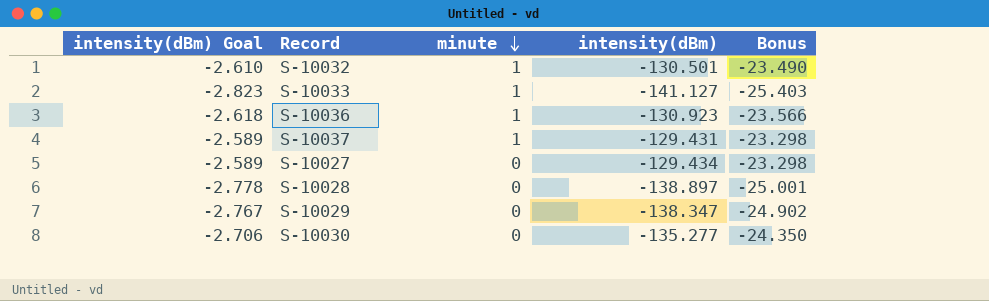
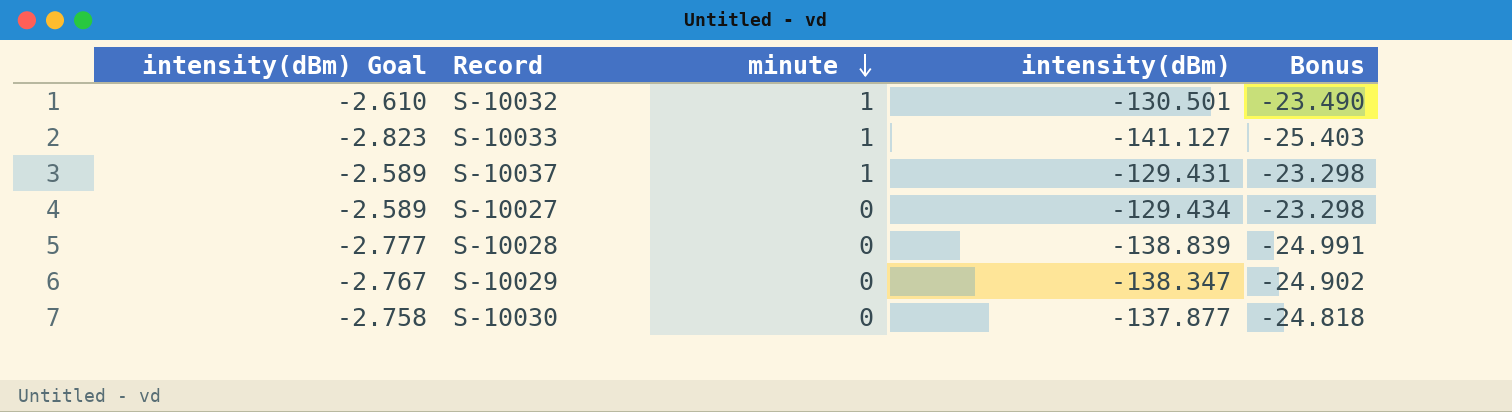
row S-10036: -2.618 | 1 | -130.923 | -23.566 -> none
S-10028 | intensity(dBm) Goal: -2.778 -> -2.777
S-10028 | intensity(dBm): -138.897 -> -138.839
S-10028 | Bonus: -25.001 -> -24.991
S-10030 | intensity(dBm) Goal: -2.706 -> -2.758
S-10030 | intensity(dBm): -135.277 -> -137.877
S-10030 | Bonus: -24.350 -> -24.818

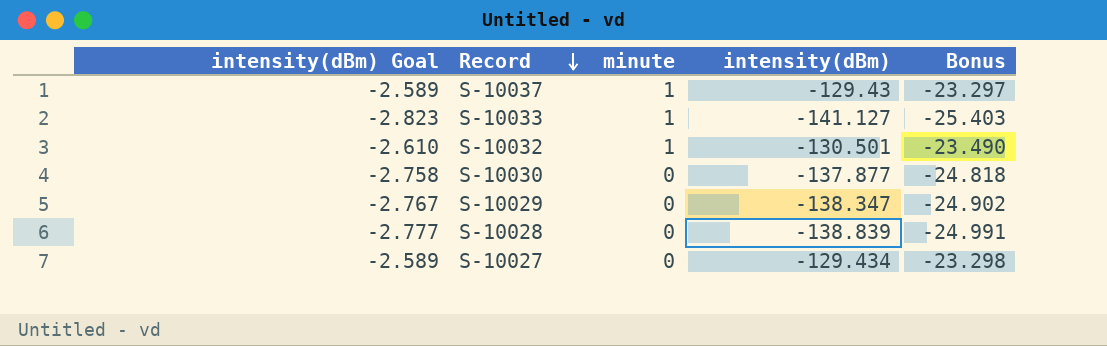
row order: minute descending -> Record descending
S-10037 | intensity(dBm): -129.431 -> -129.43
S-10037 | Bonus: -23.298 -> -23.297

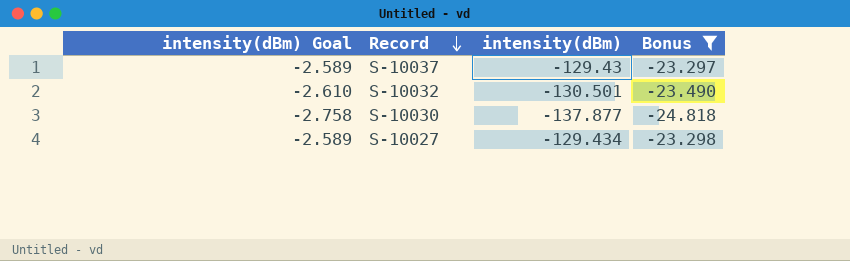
filter: none -> Bonus >= -24.818
column minute | position: 3 -> none

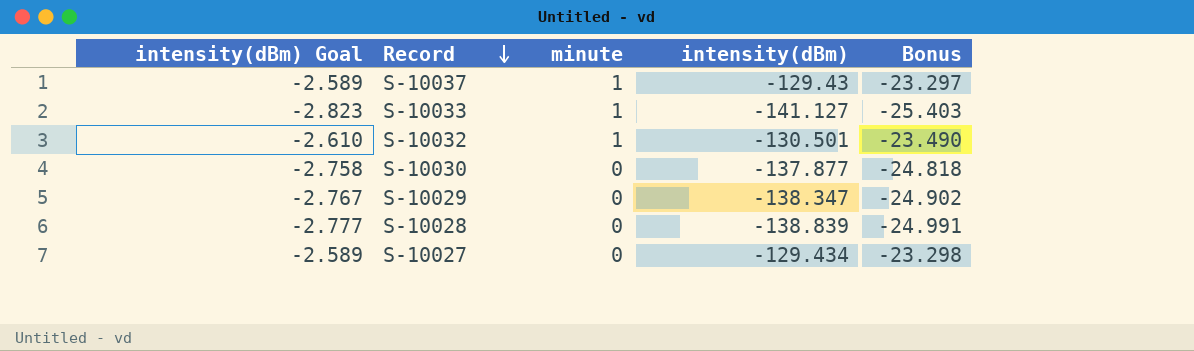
filter: Bonus >= -24.818 -> none
column minute | position: none -> 3

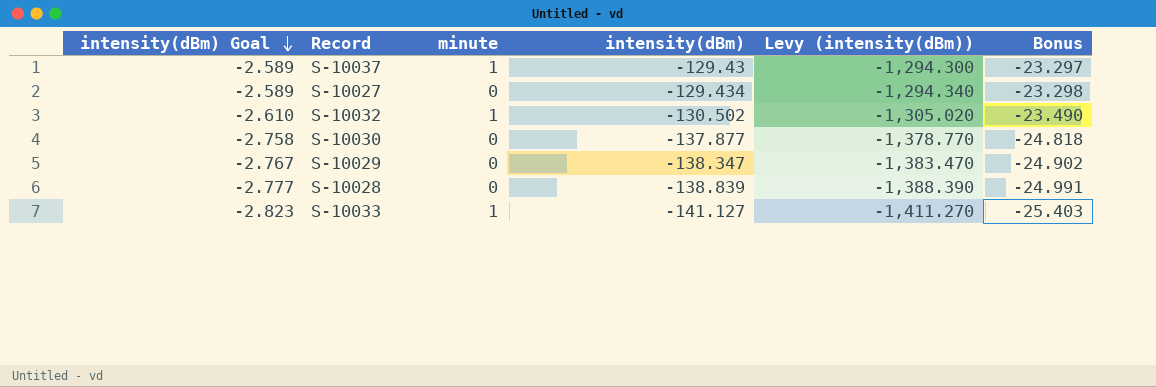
row order: Record descending -> intensity(dBm) Goal descending
column Levy (intensity(dBm)) | formula: none -> [intensity(dBm)] * 10
S-10032 | intensity(dBm): -130.501 -> -130.502

